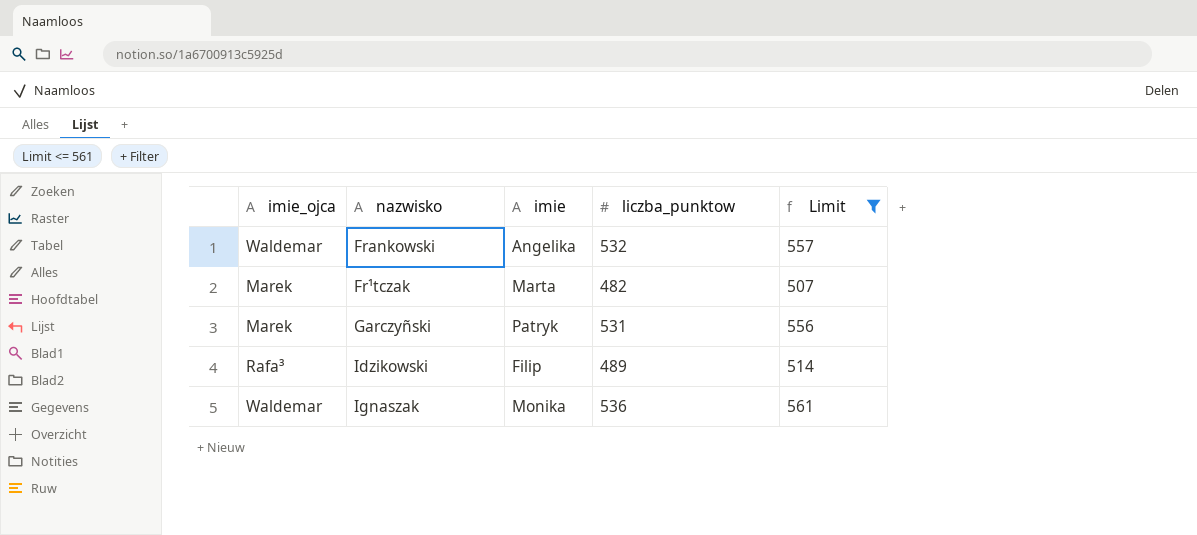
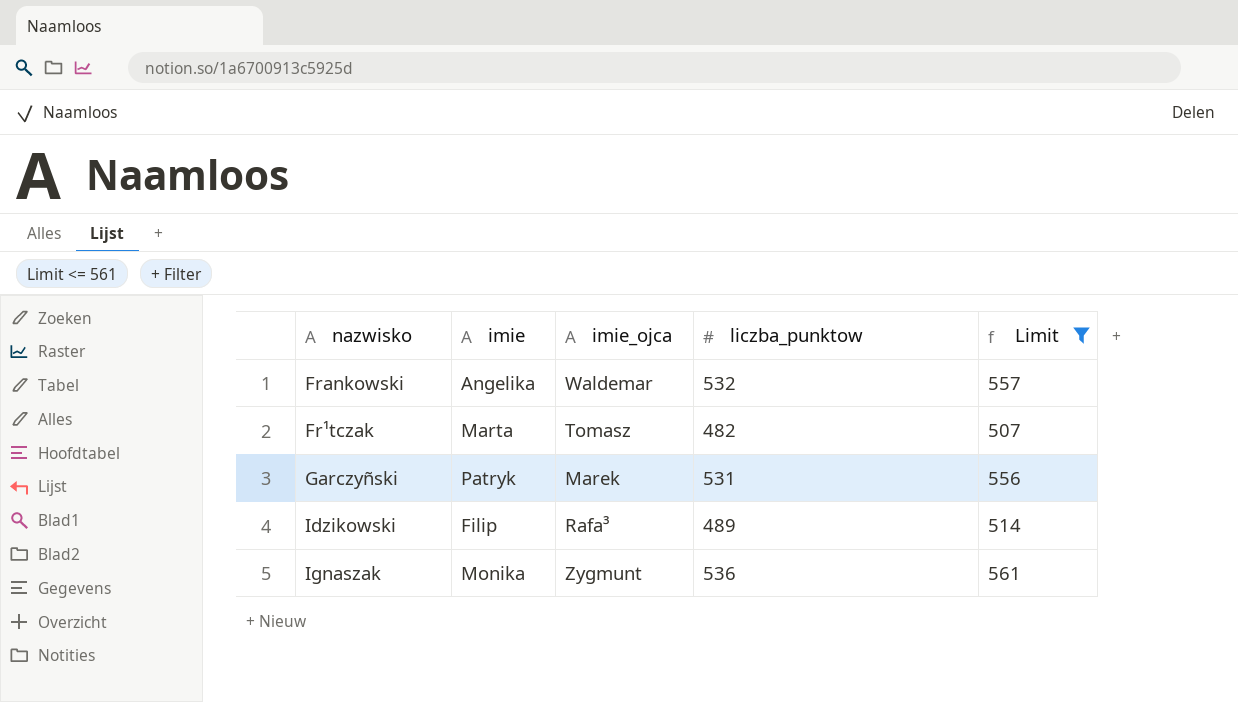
column imie_ojca | position: 1 -> 3
Fr¹tczak | imie_ojca: Marek -> Tomasz
Ignaszak | imie_ojca: Waldemar -> Zygmunt

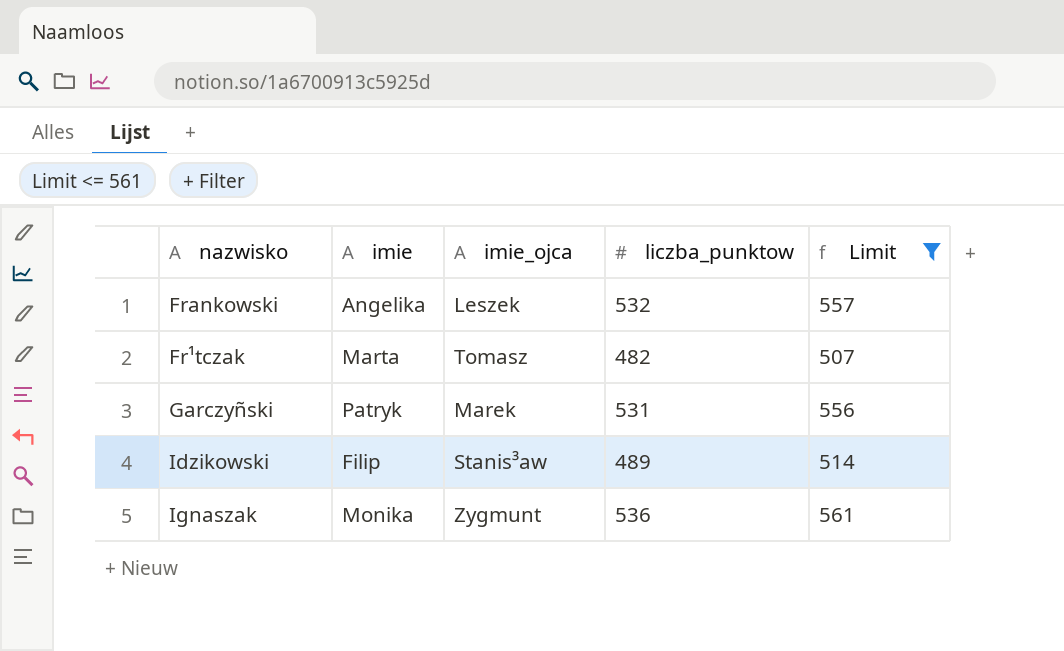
Frankowski | imie_ojca: Waldemar -> Leszek
Idzikowski | imie_ojca: Rafa³ -> Stanis³aw

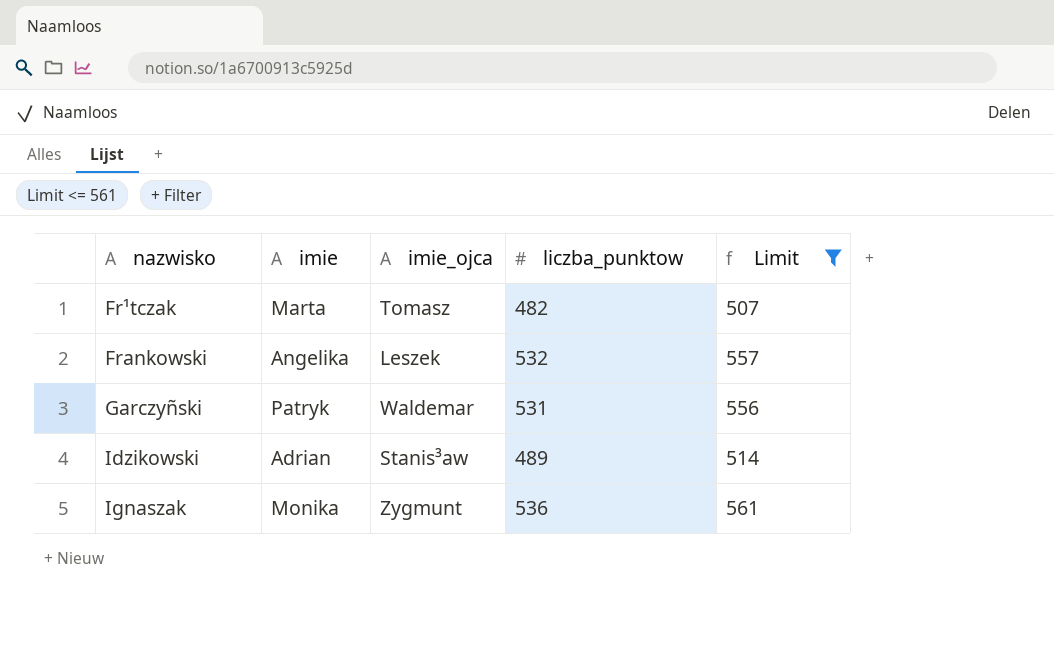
row order: none -> nazwisko ascending
Garczyñski | imie_ojca: Marek -> Waldemar
Idzikowski | imie: Filip -> Adrian

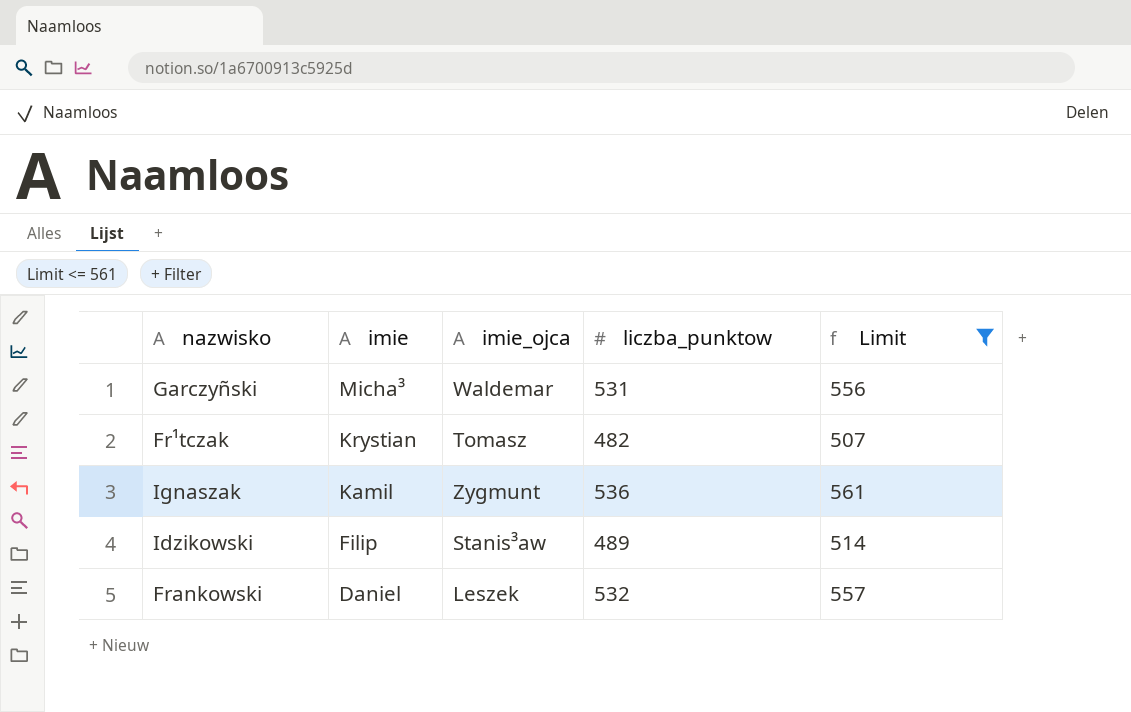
row order: nazwisko ascending -> imie descending
Garczyñski | imie: Patryk -> Micha³
Fr¹tczak | imie: Marta -> Krystian
Ignaszak | imie: Monika -> Kamil
Idzikowski | imie: Adrian -> Filip
Frankowski | imie: Angelika -> Daniel

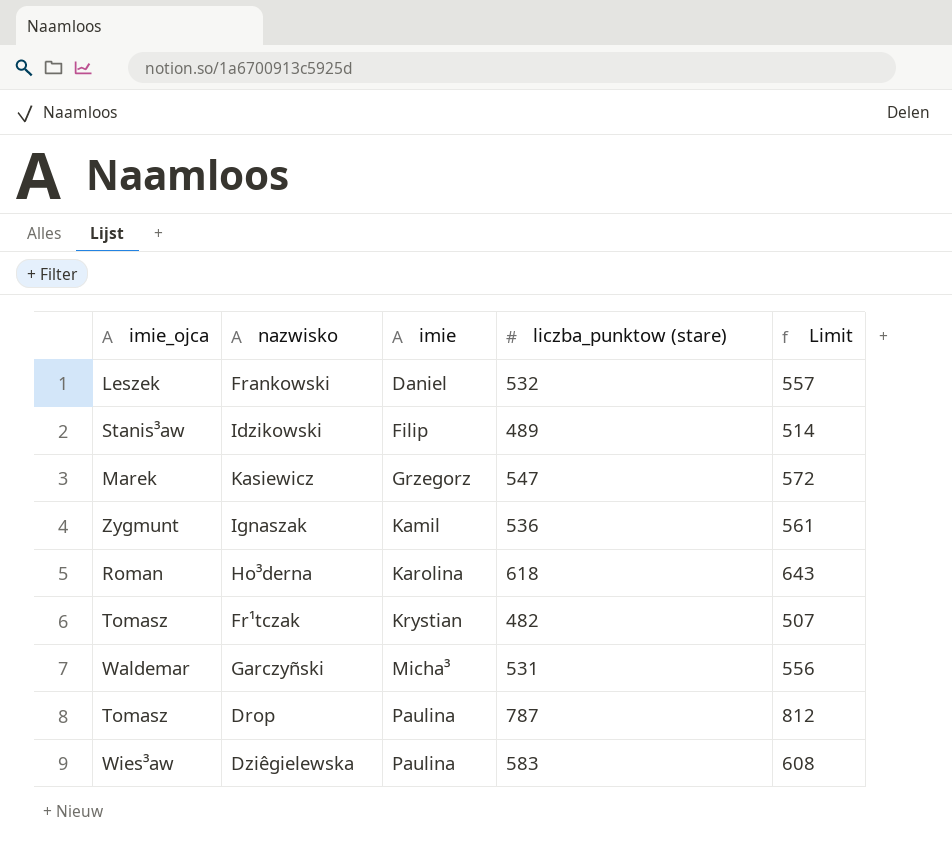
filter: Limit <= 561 -> none
row order: imie descending -> imie ascending
column imie_ojca | position: 3 -> 1
column name: liczba_punktow -> liczba_punktow (stare)

